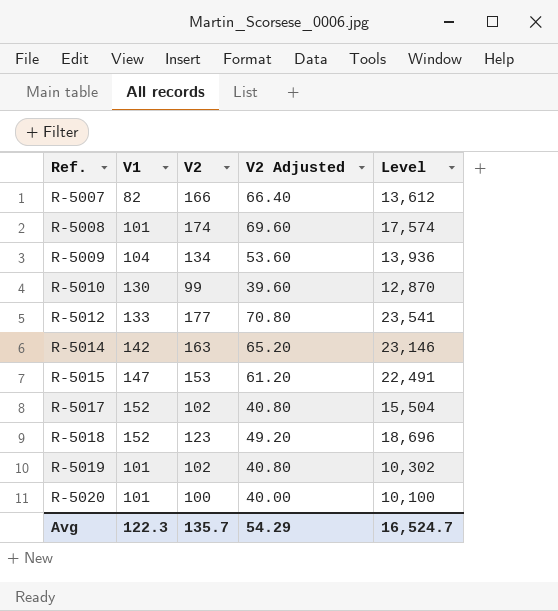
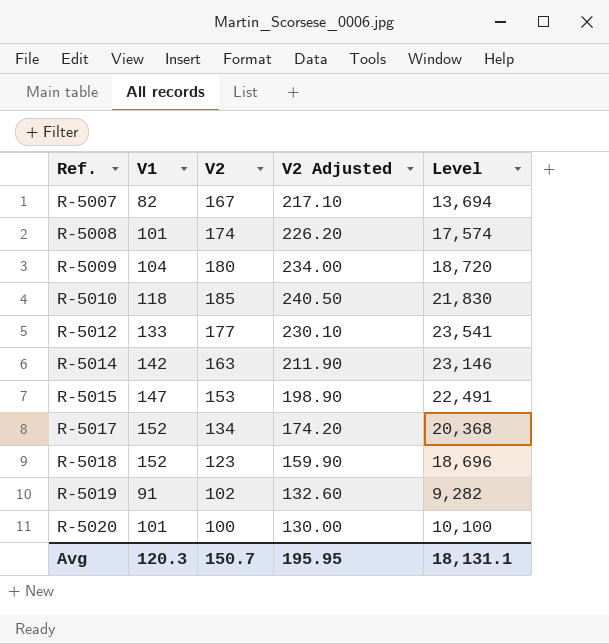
column V2 Adjusted | formula: [V2] * 0.4 -> [V2] * 1.3
R-5007 | V2: 166 -> 167
R-5007 | Level: 13,612 -> 13,694
R-5009 | V2: 134 -> 180
R-5009 | Level: 13,936 -> 18,720
R-5010 | V1: 130 -> 118
R-5010 | V2: 99 -> 185
R-5010 | Level: 12,870 -> 21,830
R-5017 | V2: 102 -> 134
R-5017 | Level: 15,504 -> 20,368
R-5019 | V1: 101 -> 91
R-5019 | Level: 10,302 -> 9,282
Avg | V1: 122.3 -> 120.3
Avg | V2: 135.7 -> 150.7
Avg | V2 Adjusted: 54.29 -> 195.95
Avg | Level: 16,524.7 -> 18,131.1

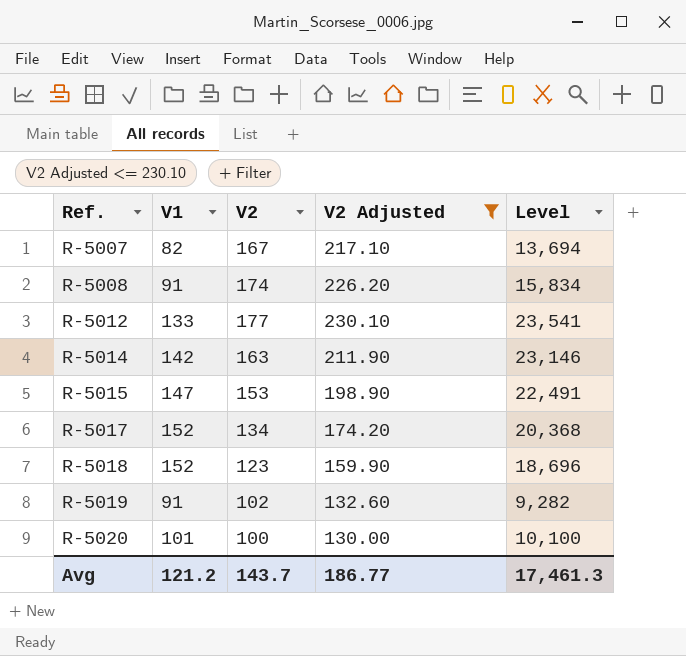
filter: none -> V2 Adjusted <= 230.10
R-5008 | V1: 101 -> 91
R-5008 | Level: 17,574 -> 15,834
Avg | V1: 120.3 -> 121.2
Avg | V2: 150.7 -> 143.7
Avg | V2 Adjusted: 195.95 -> 186.77
Avg | Level: 18,131.1 -> 17,461.3

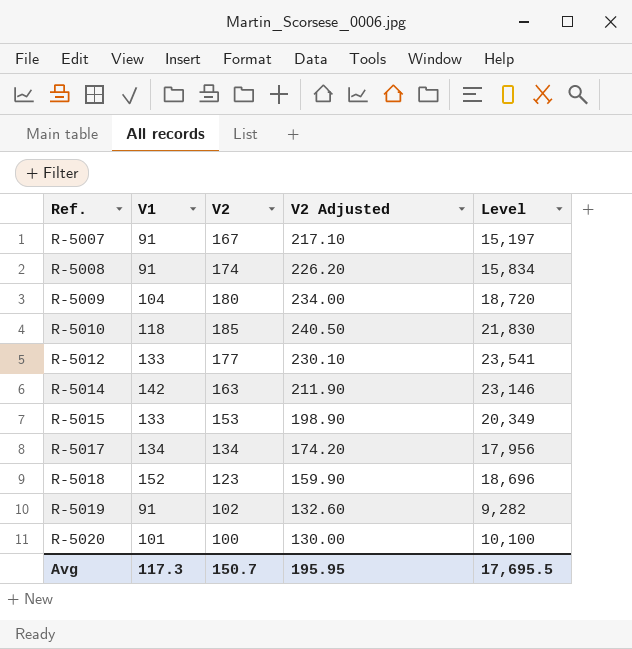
filter: V2 Adjusted <= 230.10 -> none
R-5007 | V1: 82 -> 91
R-5007 | Level: 13,694 -> 15,197
R-5015 | V1: 147 -> 133
R-5015 | Level: 22,491 -> 20,349
R-5017 | V1: 152 -> 134
R-5017 | Level: 20,368 -> 17,956
Avg | V1: 121.2 -> 117.3
Avg | V2: 143.7 -> 150.7
Avg | V2 Adjusted: 186.77 -> 195.95
Avg | Level: 17,461.3 -> 17,695.5

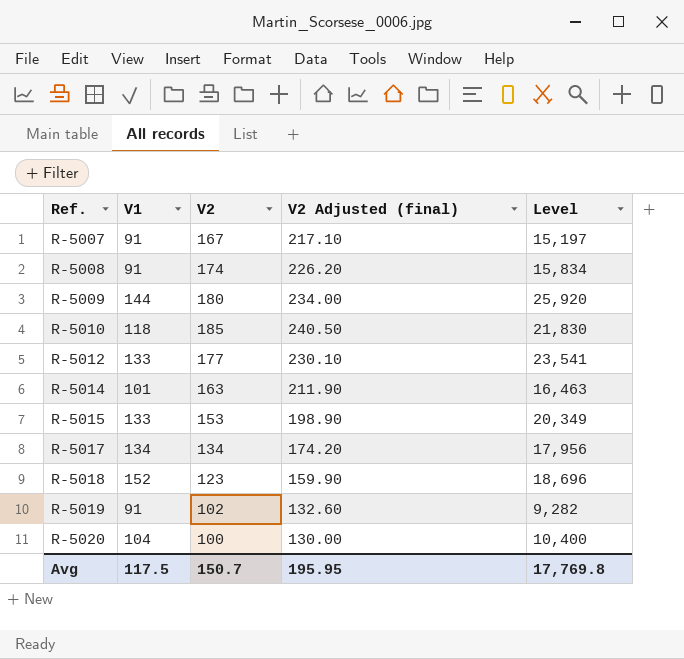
column name: V2 Adjusted -> V2 Adjusted (final)
R-5009 | V1: 104 -> 144
R-5009 | Level: 18,720 -> 25,920
R-5014 | V1: 142 -> 101
R-5014 | Level: 23,146 -> 16,463
R-5020 | V1: 101 -> 104
R-5020 | Level: 10,100 -> 10,400
Avg | V1: 117.3 -> 117.5
Avg | Level: 17,695.5 -> 17,769.8

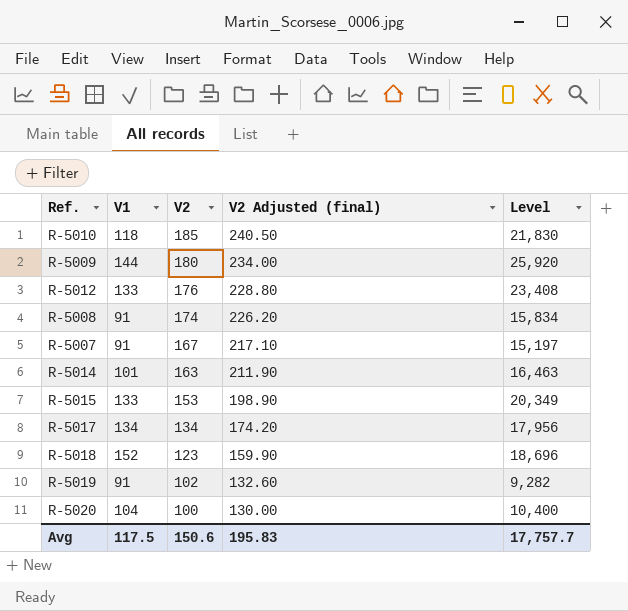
row order: Ref. ascending -> V2 descending
R-5012 | V2: 177 -> 176
R-5012 | V2 Adjusted (final): 230.10 -> 228.80
R-5012 | Level: 23,541 -> 23,408
Avg | V2: 150.7 -> 150.6
Avg | V2 Adjusted (final): 195.95 -> 195.83
Avg | Level: 17,769.8 -> 17,757.7

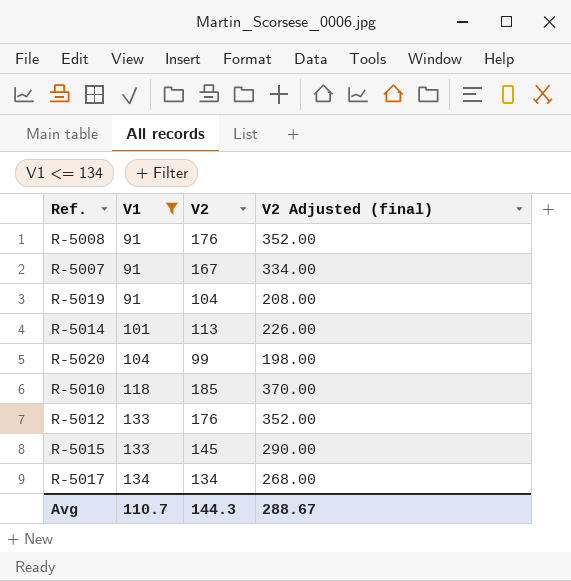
filter: none -> V1 <= 134
row order: V2 descending -> V1 ascending
column Level | formula: [V1] * [V2] -> none
column V2 Adjusted (final) | formula: [V2] * 1.3 -> [V2] * 2
R-5008 | V2: 174 -> 176
R-5019 | V2: 102 -> 104
R-5014 | V2: 163 -> 113
R-5020 | V2: 100 -> 99
R-5015 | V2: 153 -> 145
Avg | V1: 117.5 -> 110.7
Avg | V2: 150.6 -> 144.3
Avg | V2 Adjusted (final): 195.83 -> 288.67

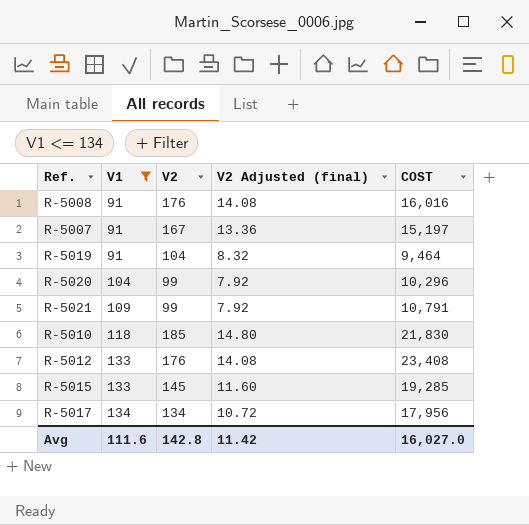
column V2 Adjusted (final) | formula: [V2] * 2 -> [V2] * 0.08
column COST | formula: none -> [V1] * [V2]
row R-5014: 101 | 113 | 226.00 -> none
row R-5021: none -> 109 | 99 | 7.92 | 10,791
Avg | V1: 110.7 -> 111.6
Avg | V2: 144.3 -> 142.8
Avg | V2 Adjusted (final): 288.67 -> 11.42

